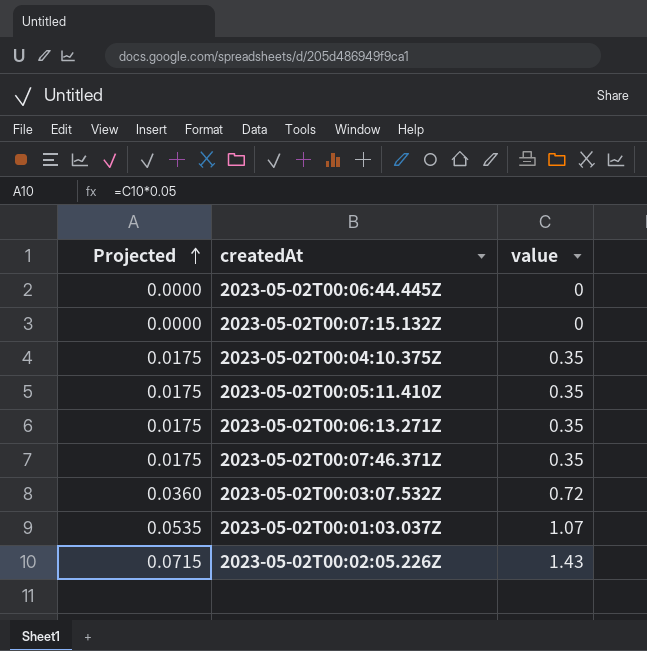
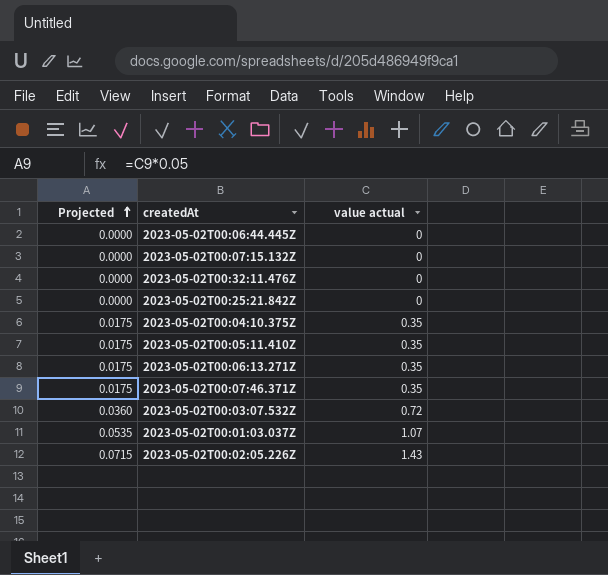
column name: value -> value actual
row 2023-05-02T00:32:11.476Z: none -> 0.0000 | 0
row 2023-05-02T00:25:21.842Z: none -> 0.0000 | 0

